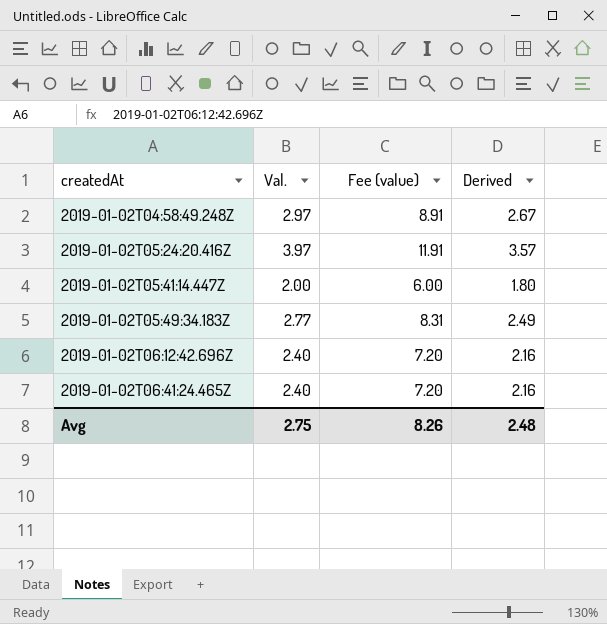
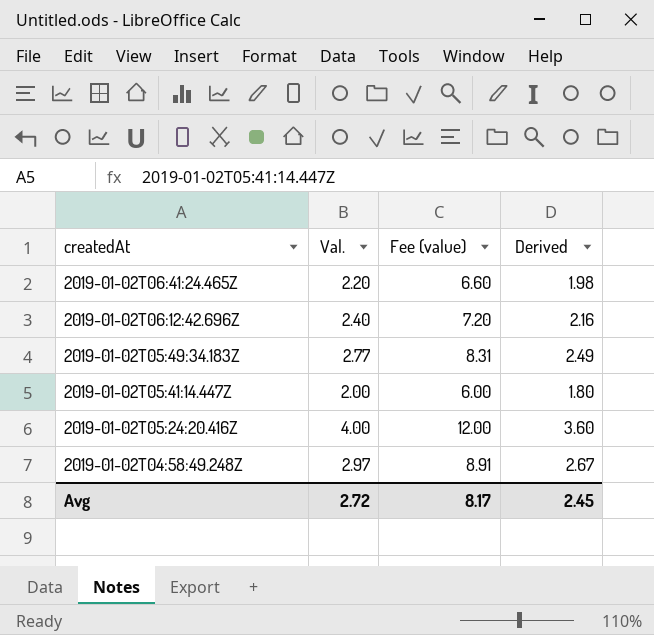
row order: createdAt ascending -> createdAt descending
2019-01-02T06:41:24.465Z | Val.: 2.40 -> 2.20
2019-01-02T06:41:24.465Z | Fee (value): 7.20 -> 6.60
2019-01-02T06:41:24.465Z | Derived: 2.16 -> 1.98
2019-01-02T05:24:20.416Z | Val.: 3.97 -> 4.00
2019-01-02T05:24:20.416Z | Fee (value): 11.91 -> 12.00
2019-01-02T05:24:20.416Z | Derived: 3.57 -> 3.60
Avg | Val.: 2.75 -> 2.72
Avg | Fee (value): 8.26 -> 8.17
Avg | Derived: 2.48 -> 2.45

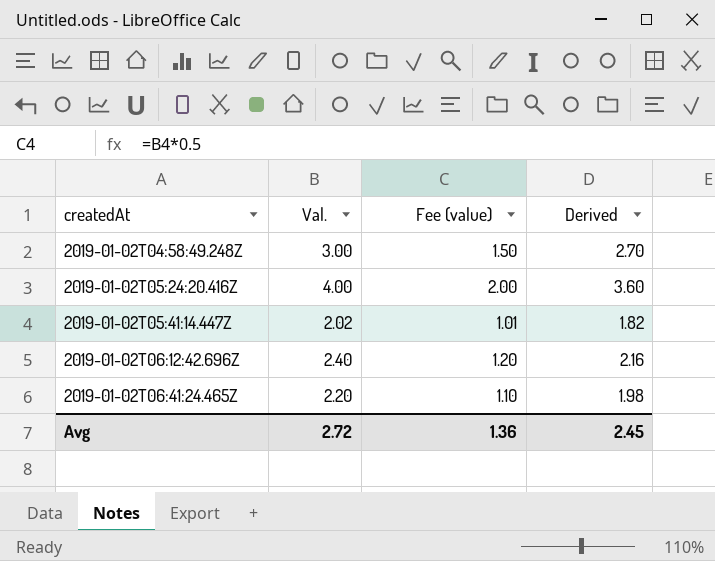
row order: createdAt descending -> createdAt ascending
column Fee (value) | formula: [Val.] * 3 -> [Val.] * 0.5
row 2019-01-02T05:49:34.183Z: 2.77 | 8.31 | 2.49 -> none
2019-01-02T04:58:49.248Z | Val.: 2.97 -> 3.00
2019-01-02T04:58:49.248Z | Derived: 2.67 -> 2.70
2019-01-02T05:41:14.447Z | Val.: 2.00 -> 2.02
2019-01-02T05:41:14.447Z | Derived: 1.80 -> 1.82
Avg | Fee (value): 8.17 -> 1.36

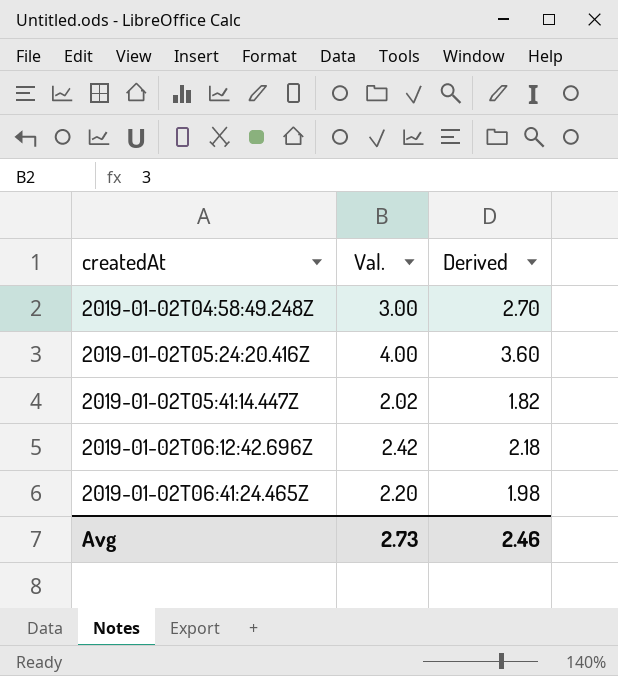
column Fee (value) | formula: [Val.] * 0.5 -> none
2019-01-02T06:12:42.696Z | Val.: 2.40 -> 2.42
2019-01-02T06:12:42.696Z | Derived: 2.16 -> 2.18
Avg | Val.: 2.72 -> 2.73
Avg | Derived: 2.45 -> 2.46

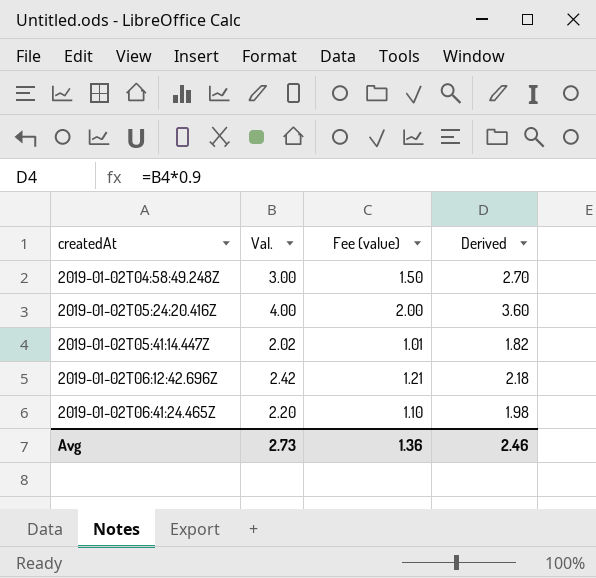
column Fee (value) | formula: none -> [Val.] * 0.5

